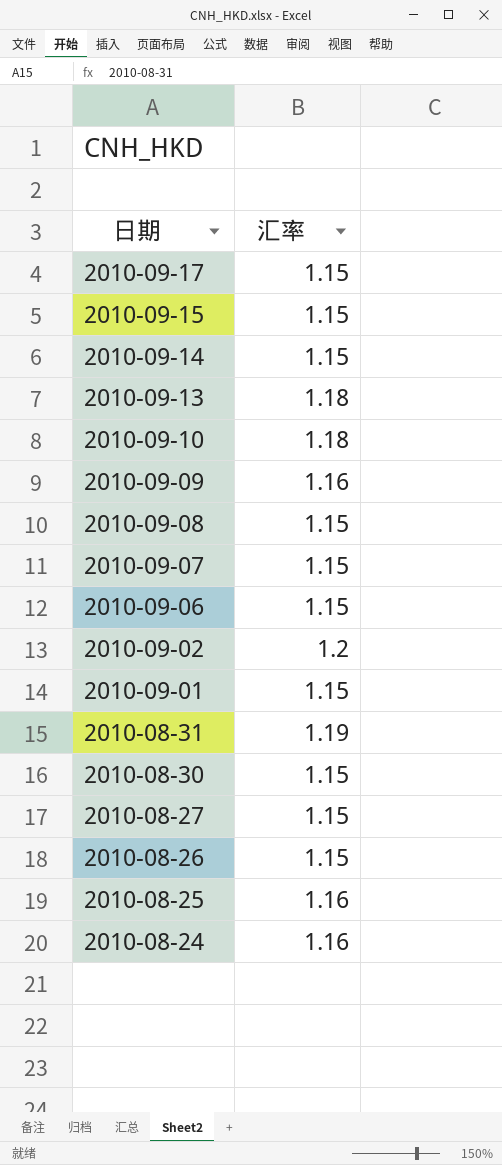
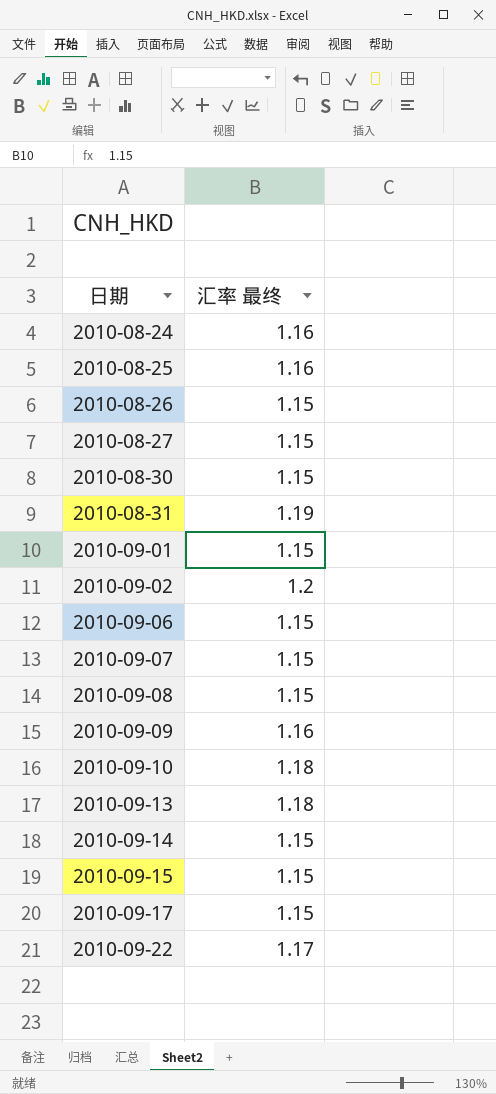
row order: 日期 descending -> 日期 ascending
column name: 汇率 -> 汇率 最终
row 2010-09-22: none -> 1.17

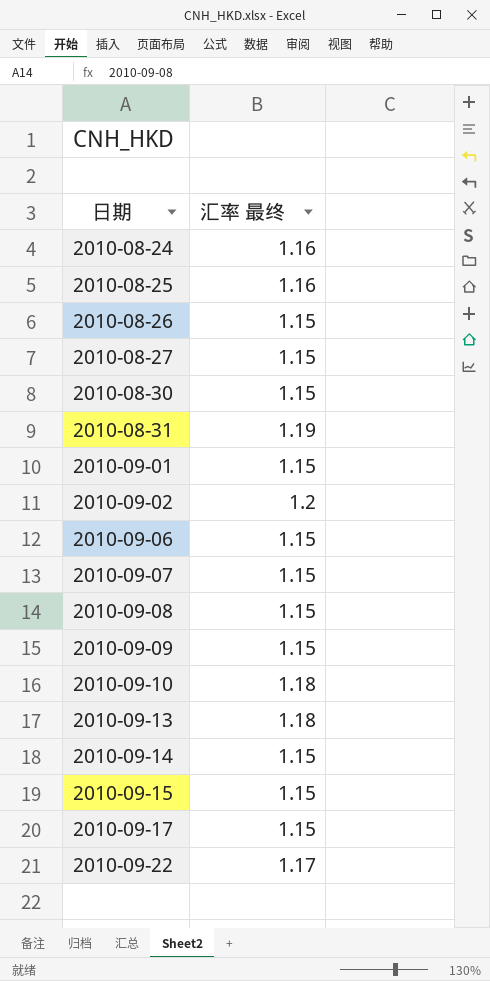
2010-09-09 | 汇率 最终: 1.16 -> 1.15

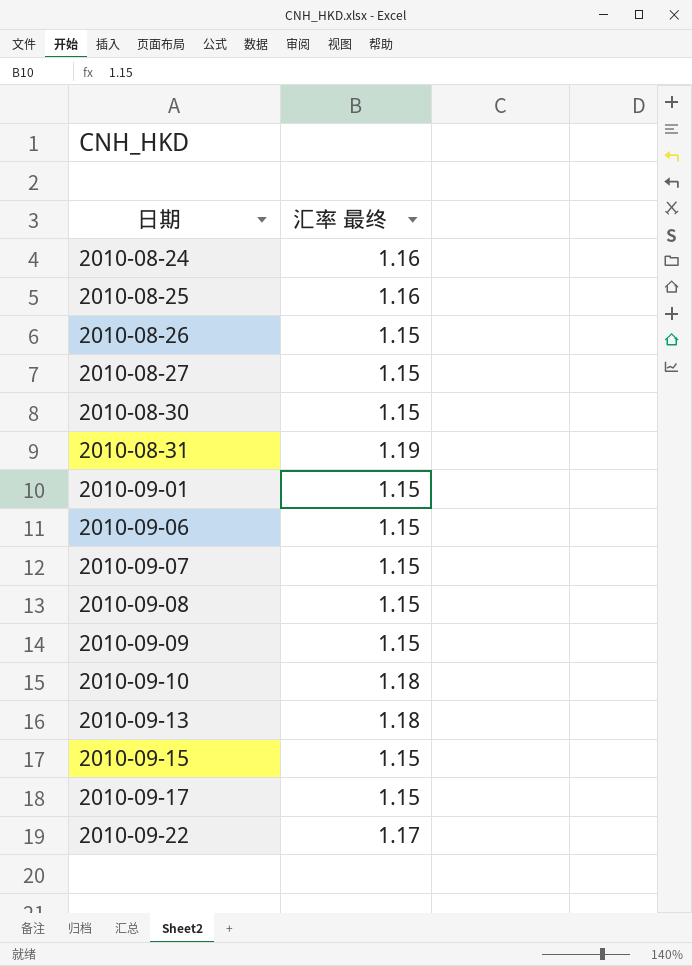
row 2010-09-02: 1.2 -> none
row 2010-09-14: 1.15 -> none

